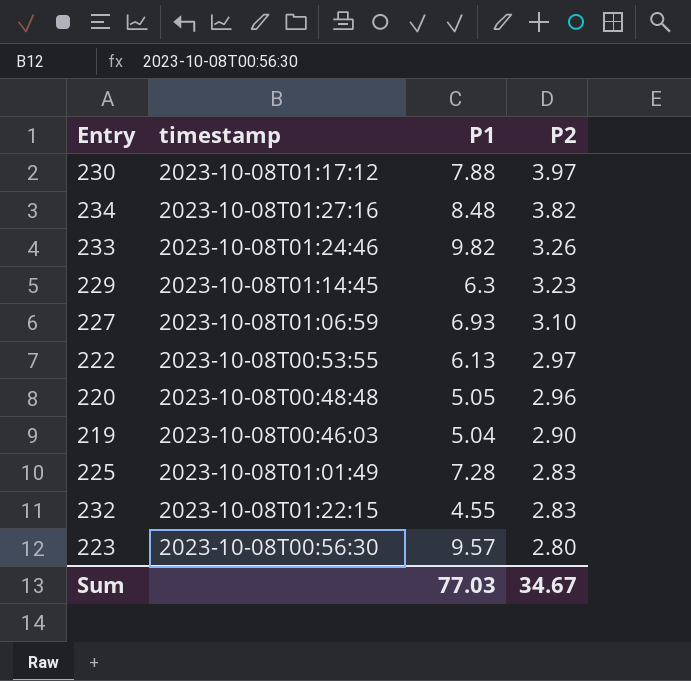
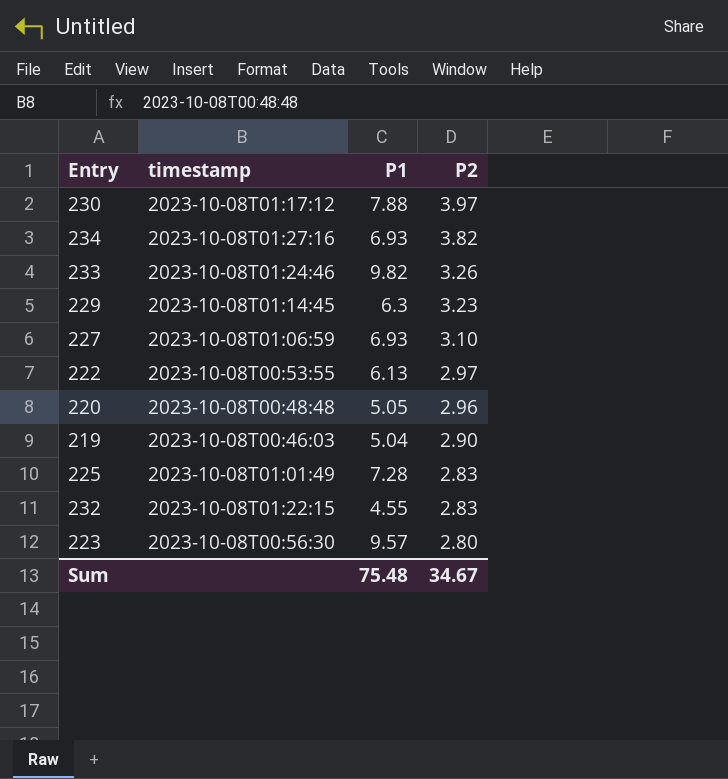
234 | P1: 8.48 -> 6.93
Sum | P1: 77.03 -> 75.48

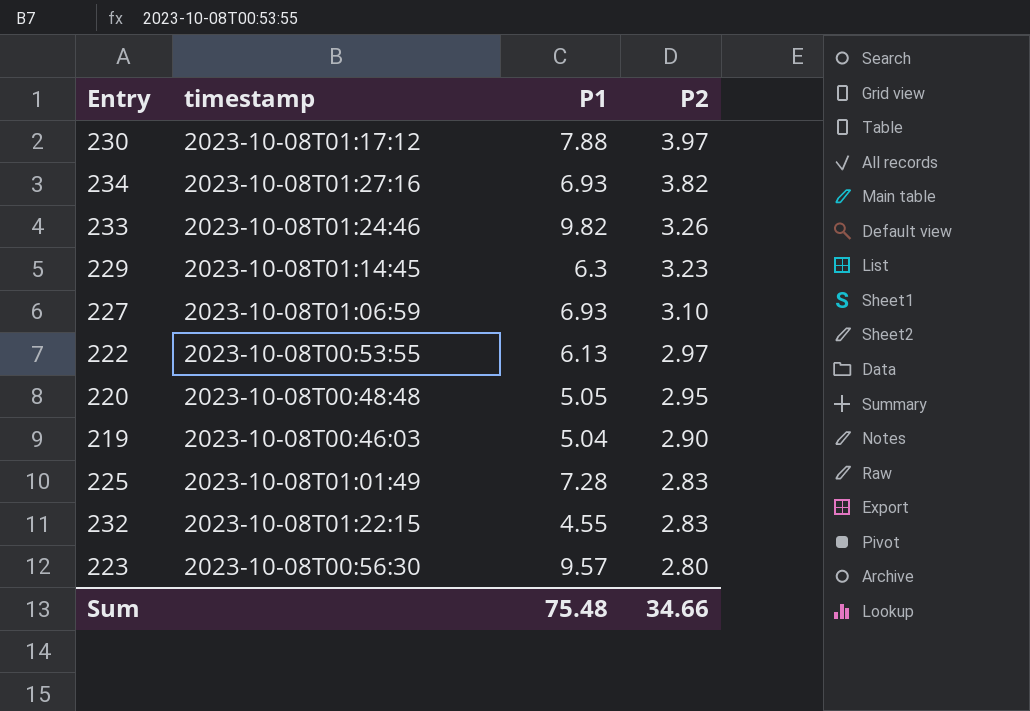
220 | P2: 2.96 -> 2.95
Sum | P2: 34.67 -> 34.66

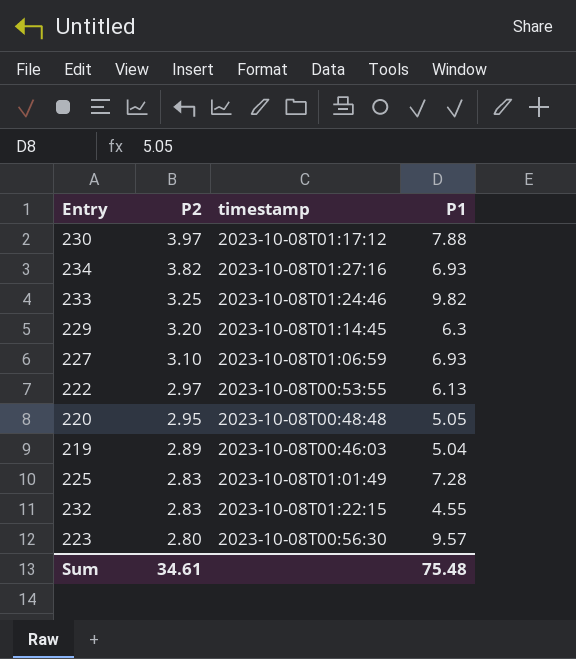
column P2 | position: 4 -> 2
233 | P2: 3.26 -> 3.25
229 | P2: 3.23 -> 3.20
219 | P2: 2.90 -> 2.89
Sum | P2: 34.66 -> 34.61

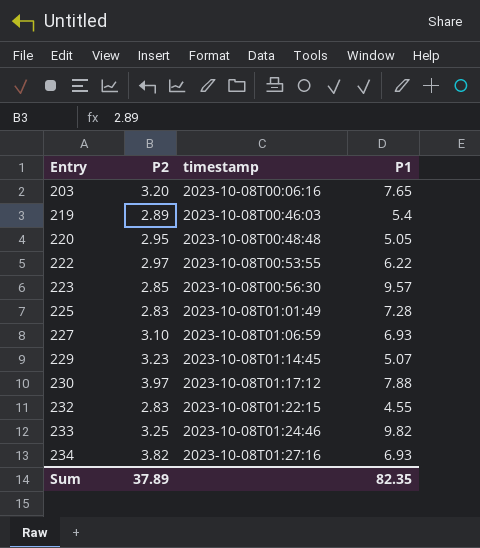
row order: P2 descending -> Entry ascending
row 203: none -> 3.20 | 2023-10-08T00:06:16 | 7.65
219 | P1: 5.04 -> 5.4
222 | P1: 6.13 -> 6.22
223 | P2: 2.80 -> 2.85
229 | P2: 3.20 -> 3.23
229 | P1: 6.3 -> 5.07
Sum | P2: 34.61 -> 37.89
Sum | P1: 75.48 -> 82.35

